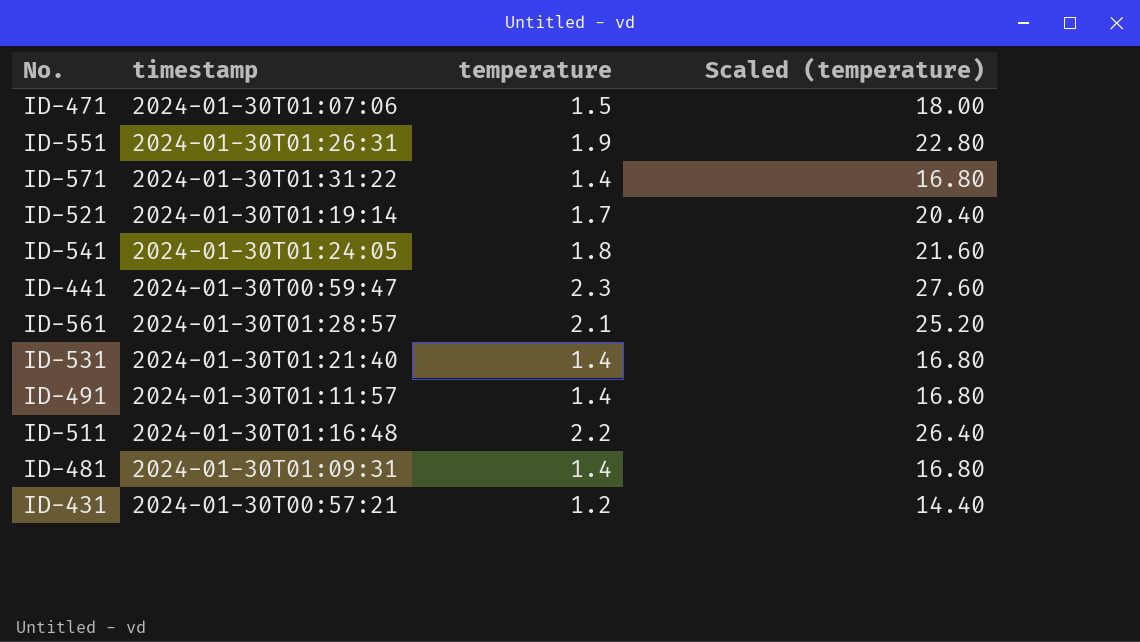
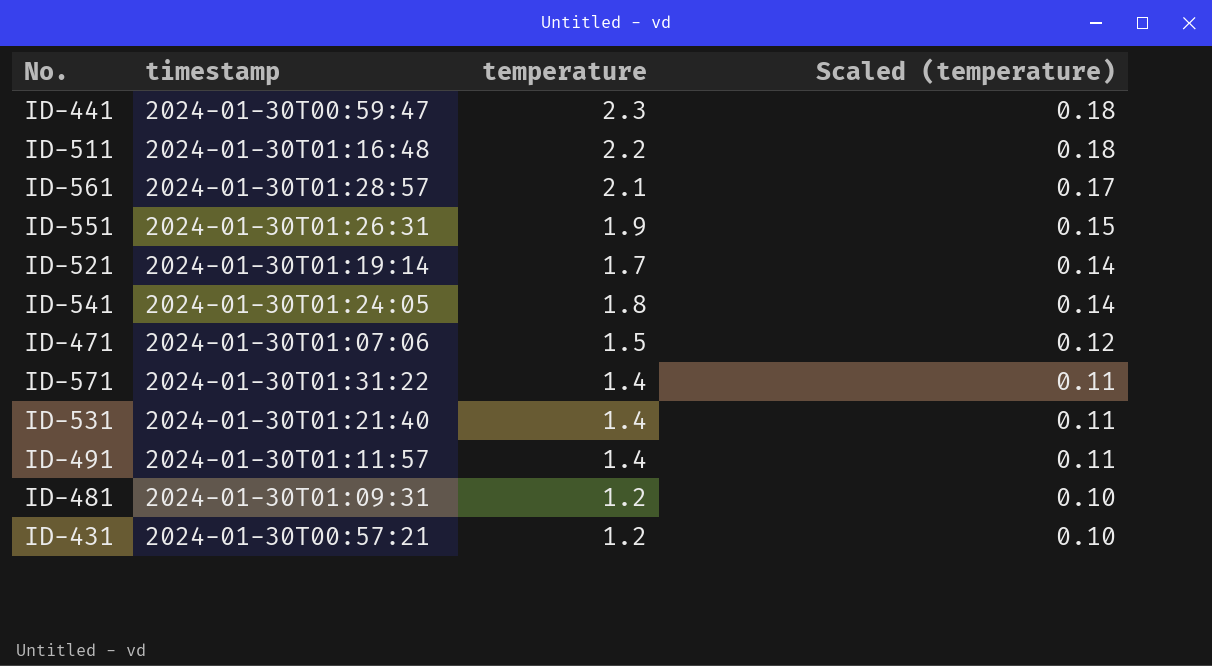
row order: none -> Scaled (temperature) descending
column Scaled (temperature) | formula: [temperature] * 12 -> [temperature] * 0.08
ID-481 | temperature: 1.4 -> 1.2

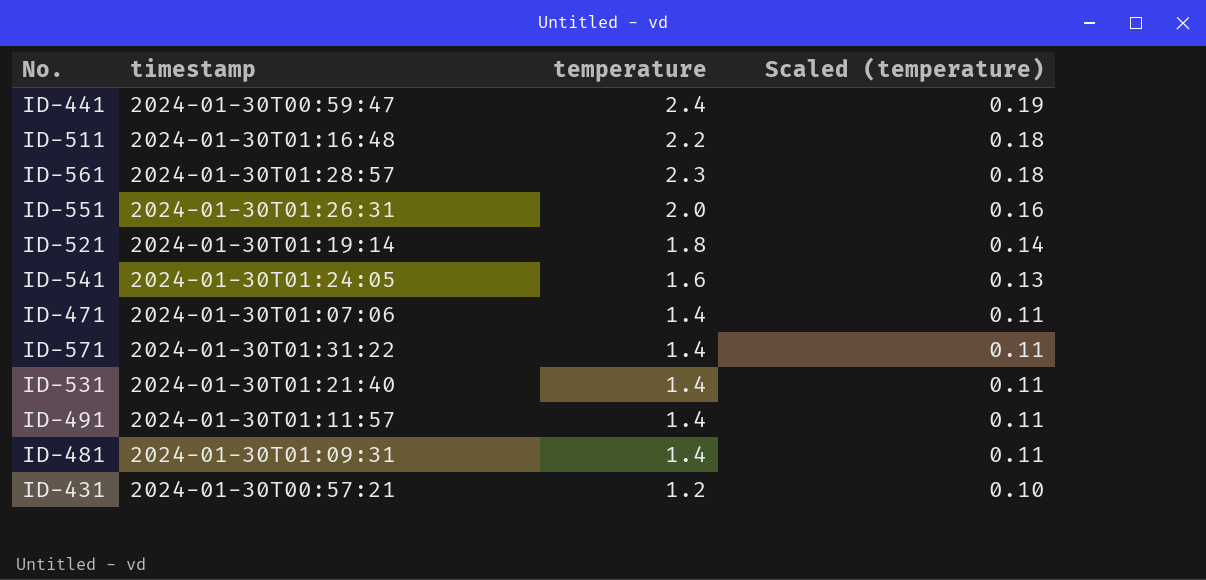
ID-441 | temperature: 2.3 -> 2.4
ID-441 | Scaled (temperature): 0.18 -> 0.19
ID-561 | temperature: 2.1 -> 2.3
ID-561 | Scaled (temperature): 0.17 -> 0.18
ID-551 | temperature: 1.9 -> 2.0
ID-551 | Scaled (temperature): 0.15 -> 0.16
ID-521 | temperature: 1.7 -> 1.8
ID-541 | temperature: 1.8 -> 1.6
ID-541 | Scaled (temperature): 0.14 -> 0.13
ID-471 | temperature: 1.5 -> 1.4
ID-471 | Scaled (temperature): 0.12 -> 0.11
ID-481 | temperature: 1.2 -> 1.4
ID-481 | Scaled (temperature): 0.10 -> 0.11

